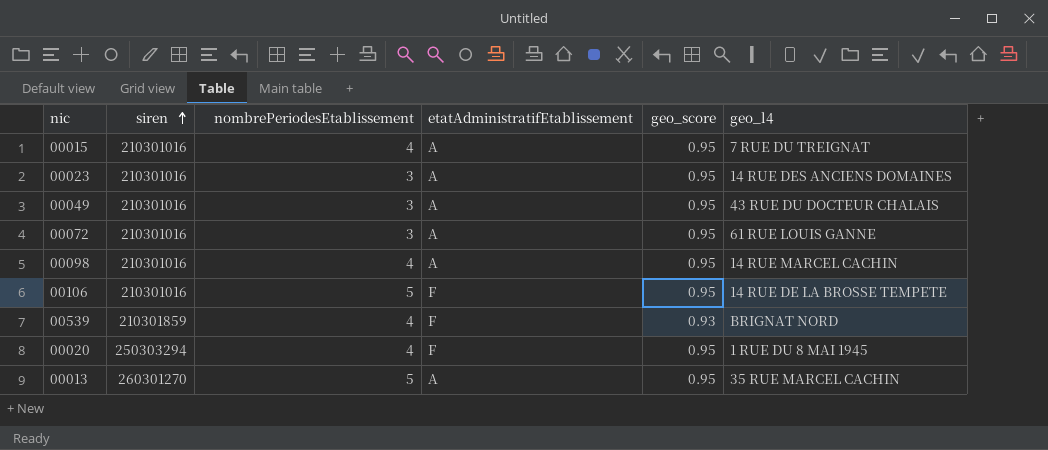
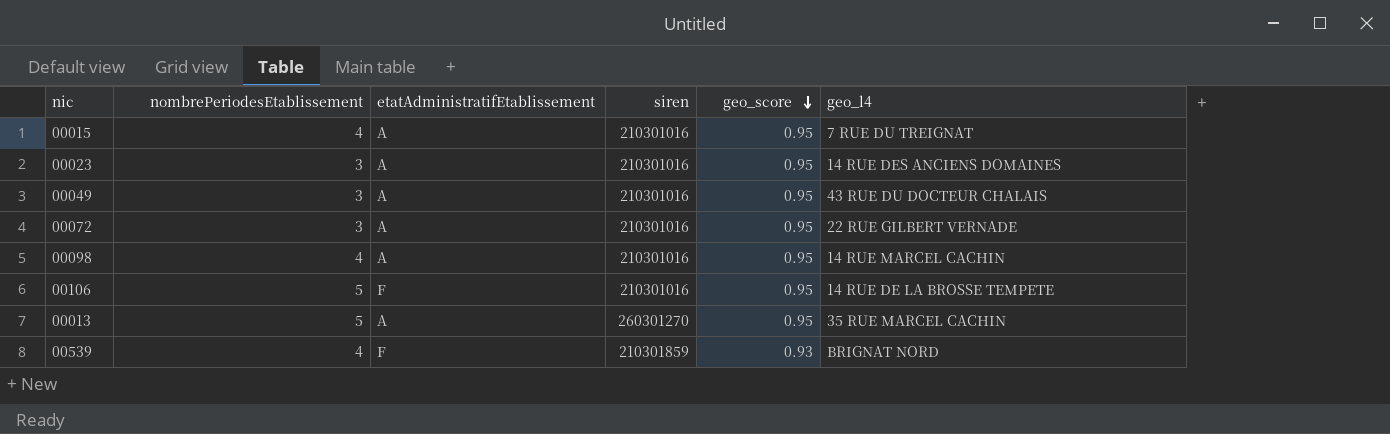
row order: siren ascending -> geo_score descending
column siren | position: 2 -> 4
row 00020: 250303294 | 4 | F | 0.95 | 1 RUE DU 8 MAI 1945 -> none
00072 | geo_l4: 61 RUE LOUIS GANNE -> 22 RUE GILBERT VERNADE

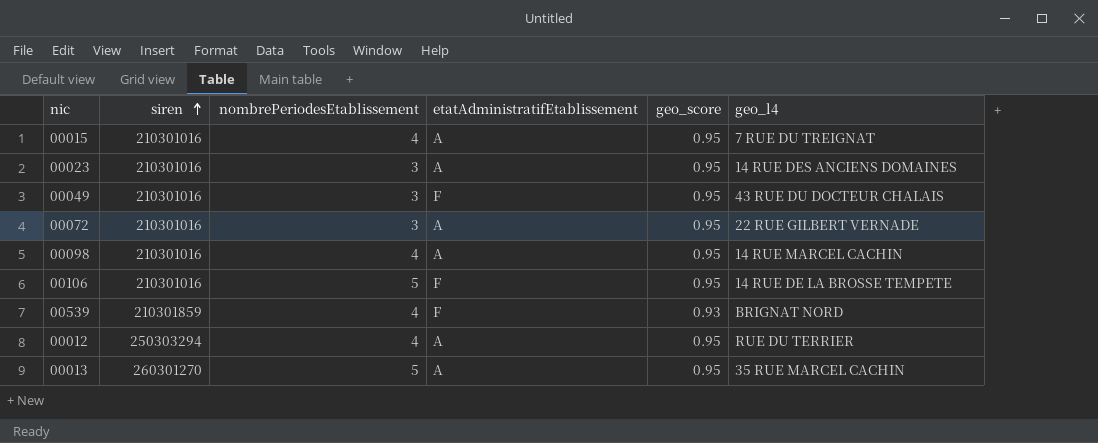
row order: geo_score descending -> siren ascending
column siren | position: 4 -> 2
00049 | etatAdministratifEtablissement: A -> F
row 00012: none -> 250303294 | 4 | A | 0.95 | RUE DU TERRIER

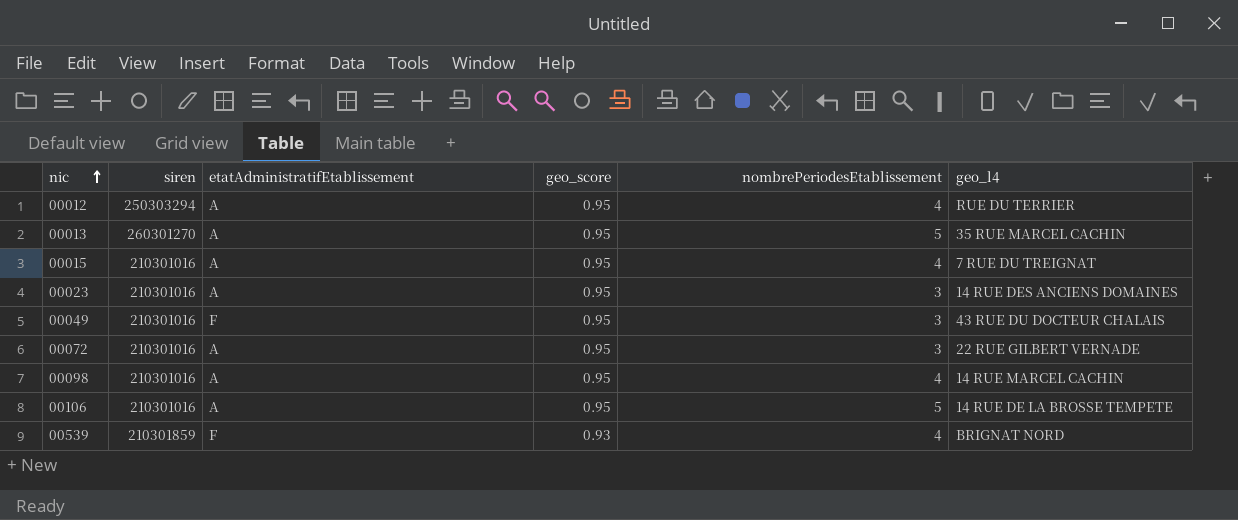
row order: siren ascending -> nic ascending
column nombrePeriodesEtablissement | position: 3 -> 5
00106 | etatAdministratifEtablissement: F -> A

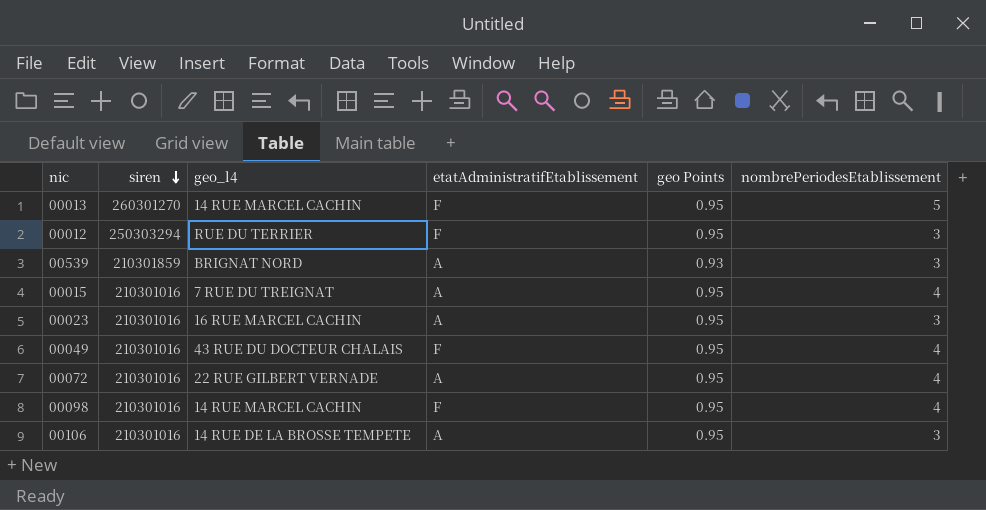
row order: nic ascending -> siren descending
column geo_l4 | position: 6 -> 3
column name: geo_score -> geo Points
00013 | geo_l4: 35 RUE MARCEL CACHIN -> 14 RUE MARCEL CACHIN
00013 | etatAdministratifEtablissement: A -> F
00012 | etatAdministratifEtablissement: A -> F
00012 | nombrePeriodesEtablissement: 4 -> 3
00539 | etatAdministratifEtablissement: F -> A
00539 | nombrePeriodesEtablissement: 4 -> 3
00023 | geo_l4: 14 RUE DES ANCIENS DOMAINES -> 16 RUE MARCEL CACHIN
00049 | nombrePeriodesEtablissement: 3 -> 4
00072 | nombrePeriodesEtablissement: 3 -> 4
00098 | etatAdministratifEtablissement: A -> F
00106 | nombrePeriodesEtablissement: 5 -> 3

